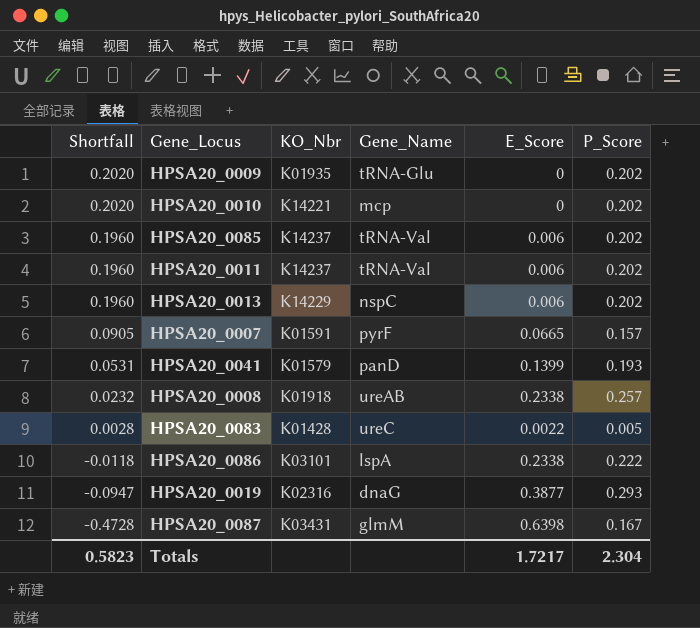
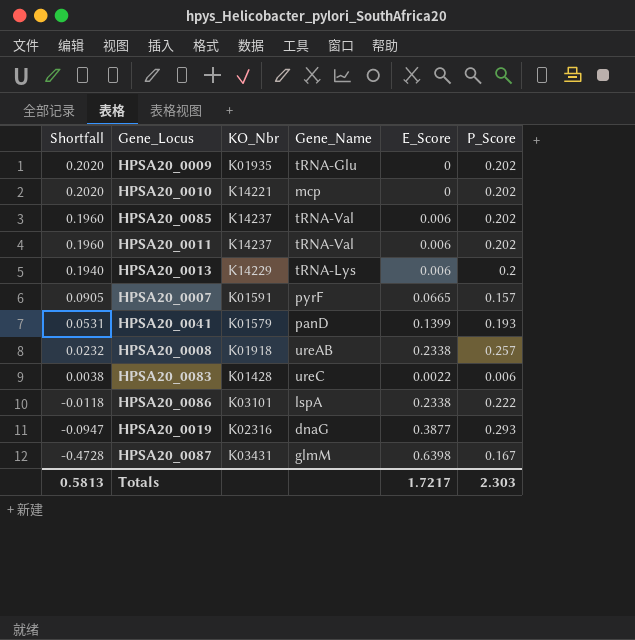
HPSA20_0013 | Shortfall: 0.1960 -> 0.1940
HPSA20_0013 | Gene_Name: nspC -> tRNA-Lys
HPSA20_0013 | P_Score: 0.202 -> 0.2
HPSA20_0083 | Shortfall: 0.0028 -> 0.0038
HPSA20_0083 | P_Score: 0.005 -> 0.006
Totals | Shortfall: 0.5823 -> 0.5813
Totals | P_Score: 2.304 -> 2.303

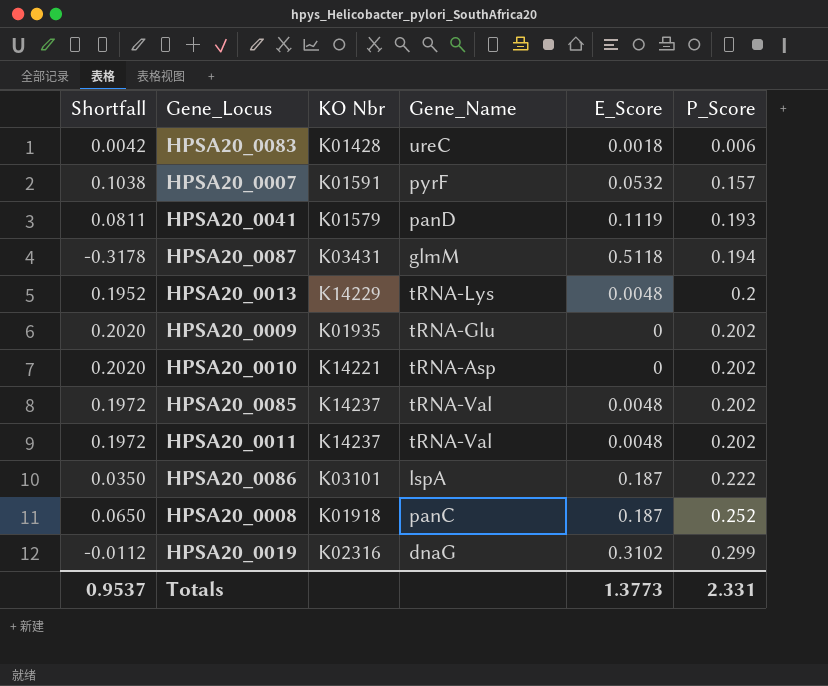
row order: Shortfall descending -> P_Score ascending
column name: KO_Nbr -> KO Nbr
HPSA20_0083 | Shortfall: 0.0038 -> 0.0042
HPSA20_0083 | E_Score: 0.0022 -> 0.0018
HPSA20_0007 | Shortfall: 0.0905 -> 0.1038
HPSA20_0007 | E_Score: 0.0665 -> 0.0532
HPSA20_0041 | Shortfall: 0.0531 -> 0.0811
HPSA20_0041 | E_Score: 0.1399 -> 0.1119
HPSA20_0087 | Shortfall: -0.4728 -> -0.3178
HPSA20_0087 | E_Score: 0.6398 -> 0.5118
HPSA20_0087 | P_Score: 0.167 -> 0.194
HPSA20_0013 | Shortfall: 0.1940 -> 0.1952
HPSA20_0013 | E_Score: 0.006 -> 0.0048
HPSA20_0010 | Gene_Name: mcp -> tRNA-Asp
HPSA20_0085 | Shortfall: 0.1960 -> 0.1972
HPSA20_0085 | E_Score: 0.006 -> 0.0048
HPSA20_0011 | Shortfall: 0.1960 -> 0.1972
HPSA20_0011 | E_Score: 0.006 -> 0.0048
HPSA20_0086 | Shortfall: -0.0118 -> 0.0350
HPSA20_0086 | E_Score: 0.2338 -> 0.187
HPSA20_0008 | Shortfall: 0.0232 -> 0.0650
HPSA20_0008 | Gene_Name: ureAB -> panC
HPSA20_0008 | E_Score: 0.2338 -> 0.187
HPSA20_0008 | P_Score: 0.257 -> 0.252
HPSA20_0019 | Shortfall: -0.0947 -> -0.0112
HPSA20_0019 | E_Score: 0.3877 -> 0.3102
HPSA20_0019 | P_Score: 0.293 -> 0.299
Totals | Shortfall: 0.5813 -> 0.9537
Totals | E_Score: 1.7217 -> 1.3773
Totals | P_Score: 2.303 -> 2.331

